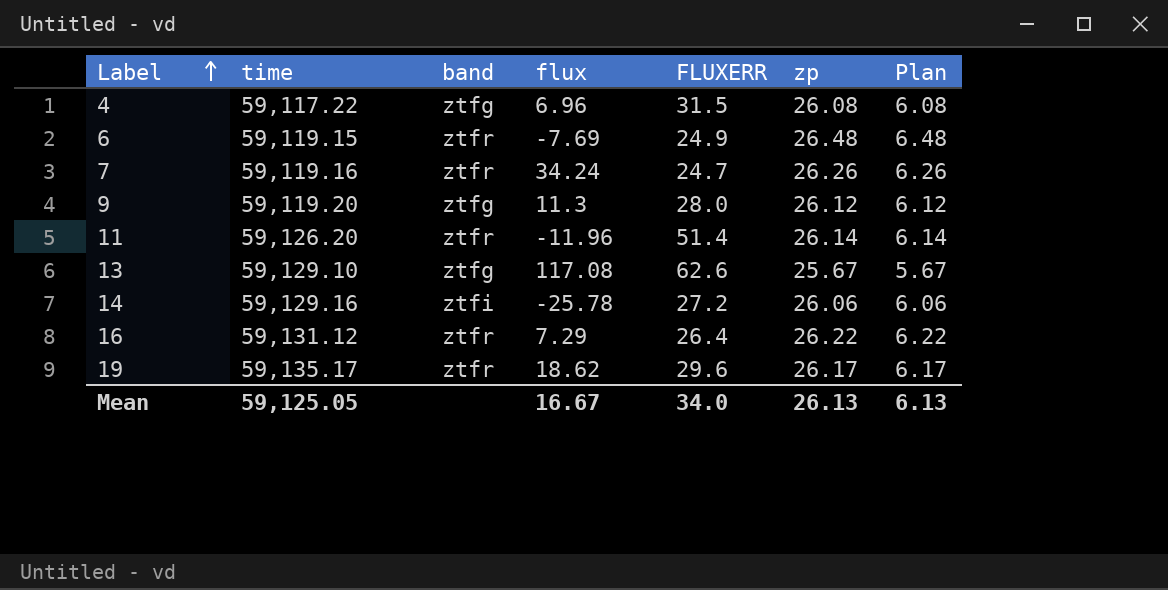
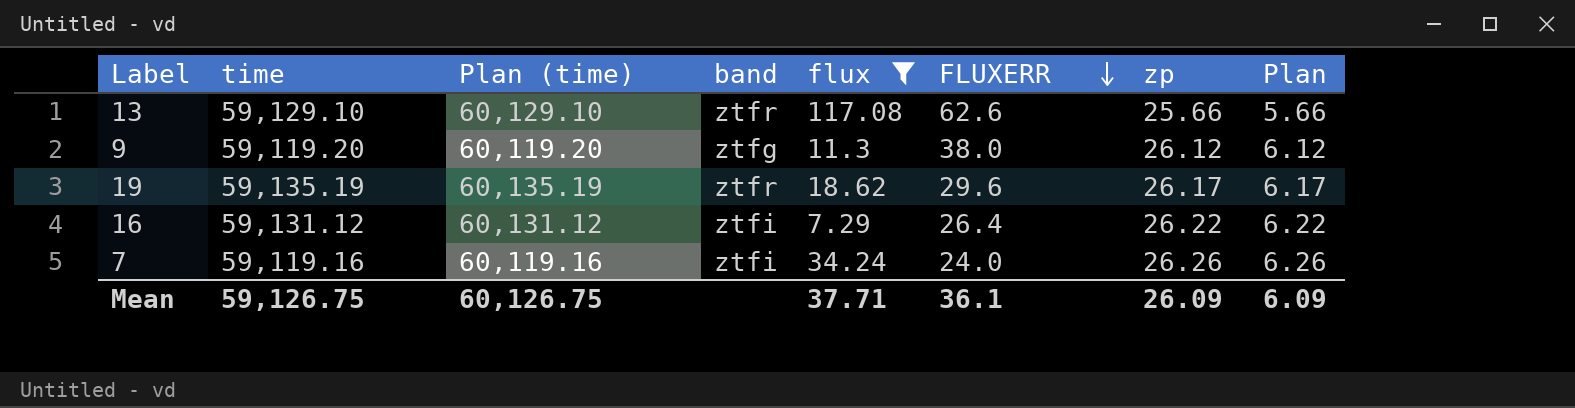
filter: none -> flux >= 7.29
row order: Label ascending -> FLUXERR descending
column Plan (time) | formula: none -> [time] + 1000
13 | band: ztfg -> ztfr
13 | zp: 25.67 -> 25.66
13 | Plan: 5.67 -> 5.66
9 | FLUXERR: 28.0 -> 38.0
19 | time: 59,135.17 -> 59,135.19
16 | band: ztfr -> ztfi
7 | band: ztfr -> ztfi
7 | FLUXERR: 24.7 -> 24.0
Mean | time: 59,125.05 -> 59,126.75
Mean | flux: 16.67 -> 37.71
Mean | FLUXERR: 34.0 -> 36.1
Mean | zp: 26.13 -> 26.09
Mean | Plan: 6.13 -> 6.09

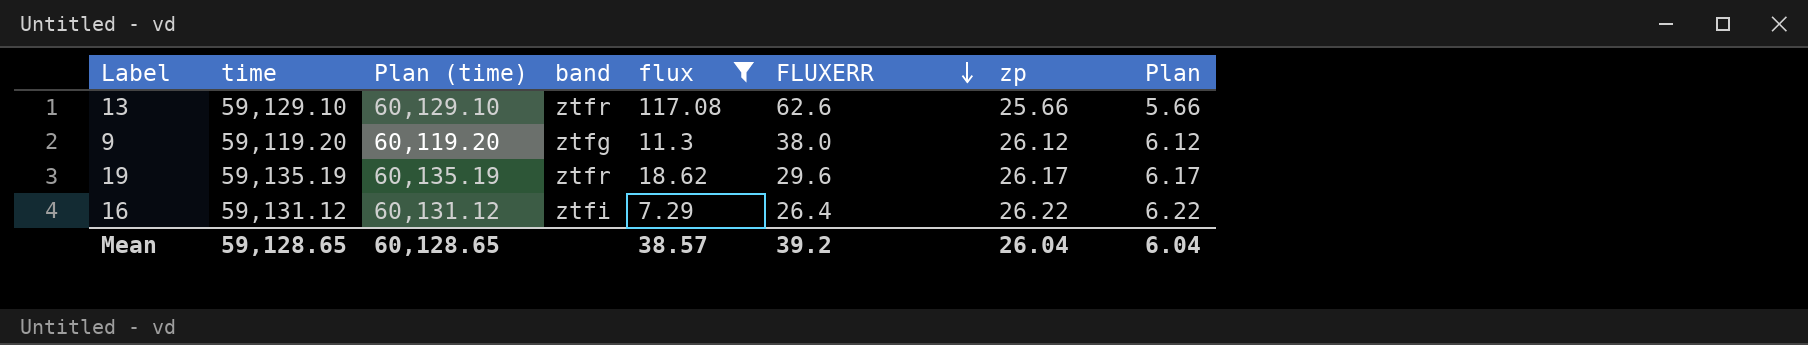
row 7: 59,119.16 | 60,119.16 | ztfi | 34.24 | 24.0 | 26.26 | 6.26 -> none
Mean | time: 59,126.75 -> 59,128.65
Mean | Plan (time): 60,126.75 -> 60,128.65
Mean | flux: 37.71 -> 38.57
Mean | FLUXERR: 36.1 -> 39.2
Mean | zp: 26.09 -> 26.04
Mean | Plan: 6.09 -> 6.04

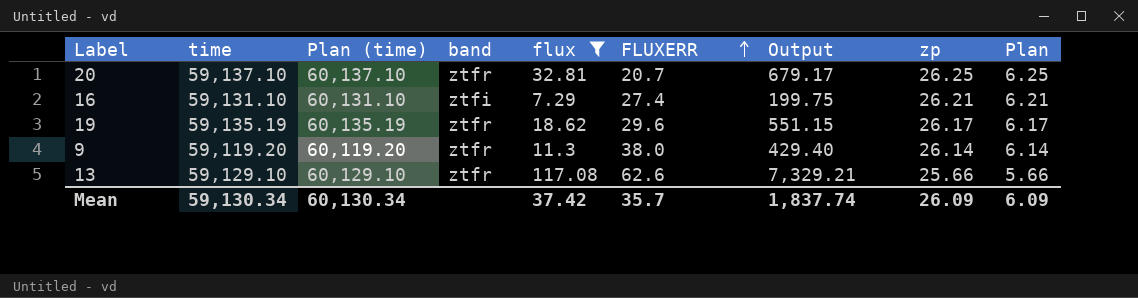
row order: FLUXERR descending -> FLUXERR ascending
column Output | formula: none -> [flux] * [FLUXERR]
row 20: none -> 59,137.10 | 60,137.10 | ztfr | 32.81 | 20.7 | 679.17 | 26.25 | 6.25
16 | time: 59,131.12 -> 59,131.10
16 | Plan (time): 60,131.12 -> 60,131.10
16 | FLUXERR: 26.4 -> 27.4
16 | zp: 26.22 -> 26.21
16 | Plan: 6.22 -> 6.21
9 | band: ztfg -> ztfr
9 | zp: 26.12 -> 26.14
9 | Plan: 6.12 -> 6.14
Mean | time: 59,128.65 -> 59,130.34
Mean | Plan (time): 60,128.65 -> 60,130.34
Mean | flux: 38.57 -> 37.42
Mean | FLUXERR: 39.2 -> 35.7
Mean | zp: 26.04 -> 26.09
Mean | Plan: 6.04 -> 6.09

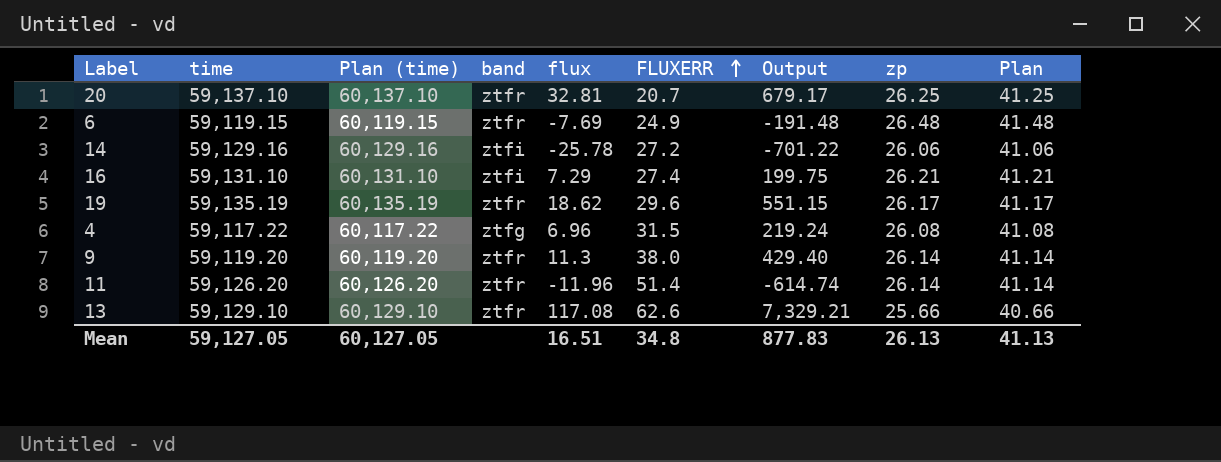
filter: flux >= 7.29 -> none
column Plan | formula: [zp] - 20 -> [zp] + 15
Mean | time: 59,130.34 -> 59,127.05
Mean | Plan (time): 60,130.34 -> 60,127.05
Mean | flux: 37.42 -> 16.51
Mean | FLUXERR: 35.7 -> 34.8
Mean | Output: 1,837.74 -> 877.83
Mean | zp: 26.09 -> 26.13
Mean | Plan: 6.09 -> 41.13

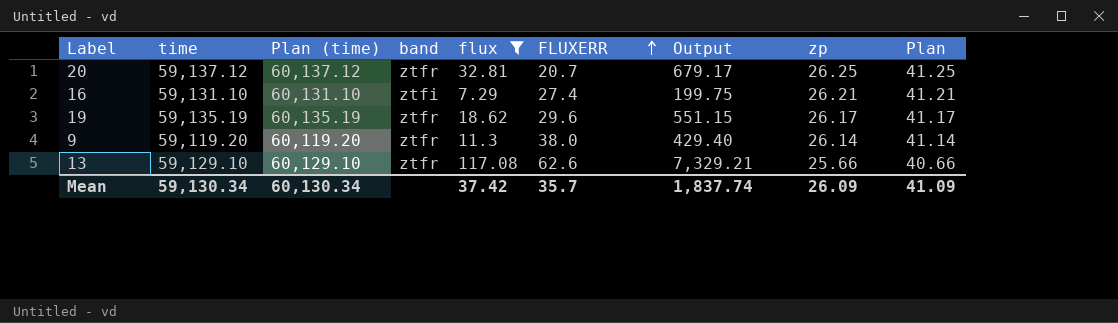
filter: none -> flux >= 7.29
20 | time: 59,137.10 -> 59,137.12
20 | Plan (time): 60,137.10 -> 60,137.12
Mean | time: 59,127.05 -> 59,130.34
Mean | Plan (time): 60,127.05 -> 60,130.34
Mean | flux: 16.51 -> 37.42
Mean | FLUXERR: 34.8 -> 35.7
Mean | Output: 877.83 -> 1,837.74
Mean | zp: 26.13 -> 26.09
Mean | Plan: 41.13 -> 41.09

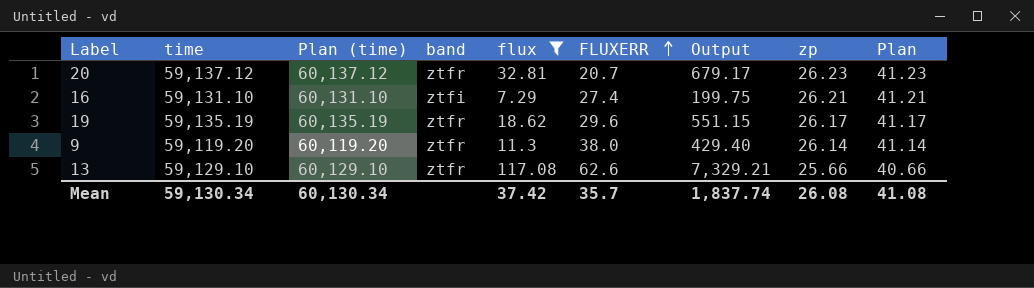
20 | zp: 26.25 -> 26.23
20 | Plan: 41.25 -> 41.23
Mean | zp: 26.09 -> 26.08
Mean | Plan: 41.09 -> 41.08

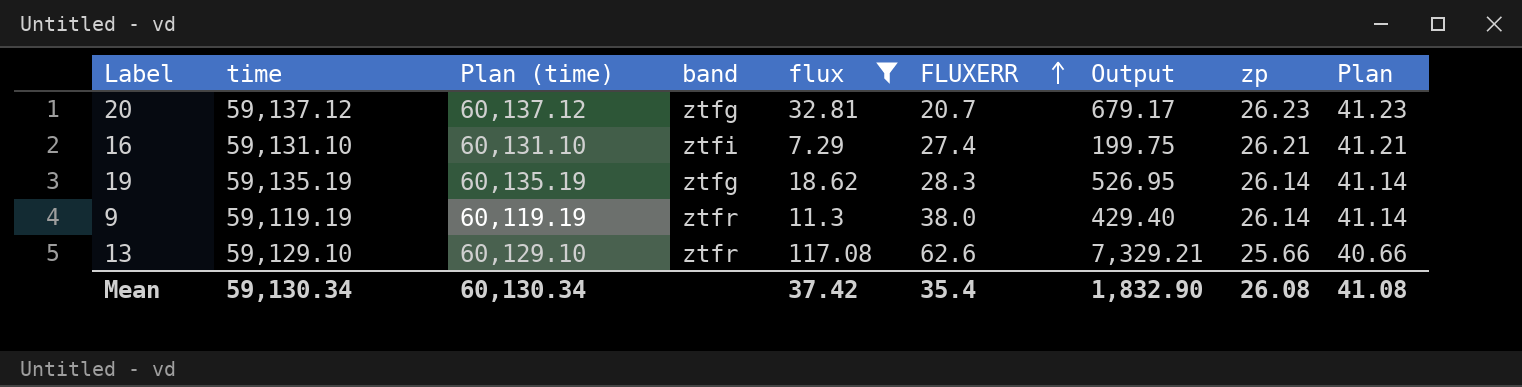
20 | band: ztfr -> ztfg
19 | band: ztfr -> ztfg
19 | FLUXERR: 29.6 -> 28.3
19 | Output: 551.15 -> 526.95
19 | zp: 26.17 -> 26.14
19 | Plan: 41.17 -> 41.14
9 | time: 59,119.20 -> 59,119.19
9 | Plan (time): 60,119.20 -> 60,119.19
Mean | FLUXERR: 35.7 -> 35.4
Mean | Output: 1,837.74 -> 1,832.90

